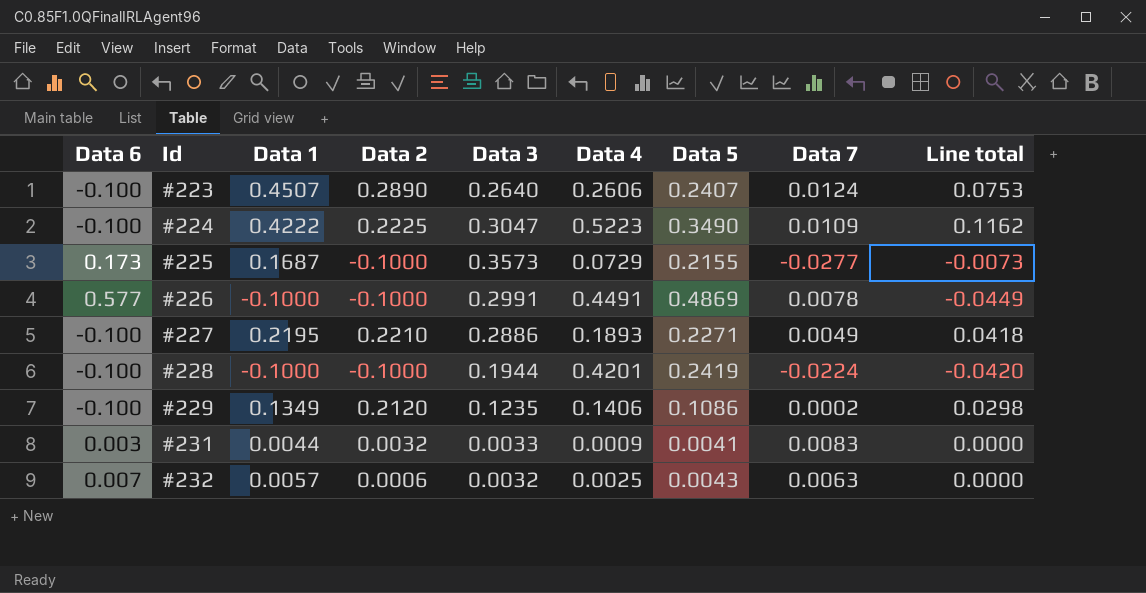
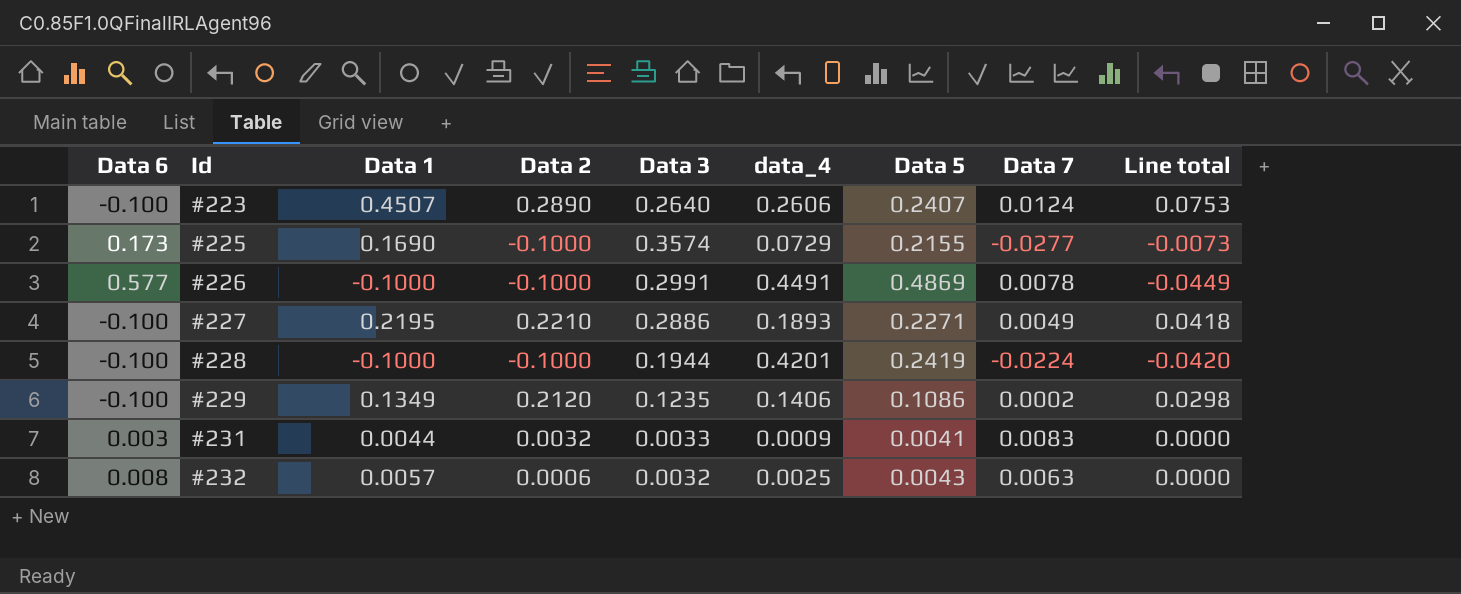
column name: Data 4 -> data_4
row #224: -0.100 | 0.4222 | 0.2225 | 0.3047 | 0.5223 | 0.3490 | 0.0109 | 0.1162 -> none
#225 | Data 1: 0.1687 -> 0.1690
#225 | Data 3: 0.3573 -> 0.3574
#232 | Data 6: 0.007 -> 0.008

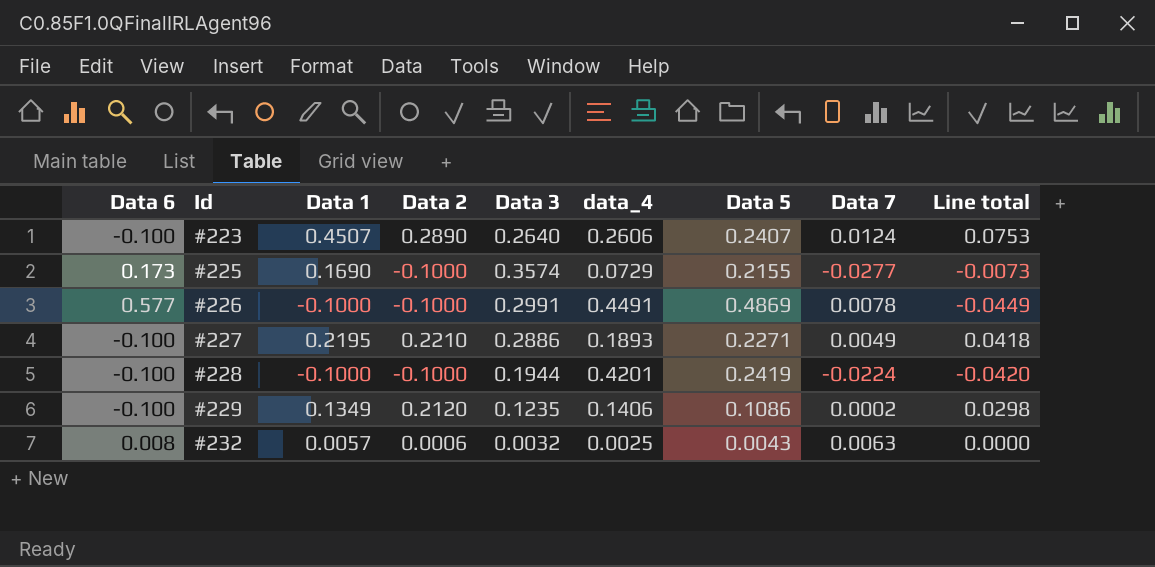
row #231: 0.003 | 0.0044 | 0.0032 | 0.0033 | 0.0009 | 0.0041 | 0.0083 | 0.0000 -> none

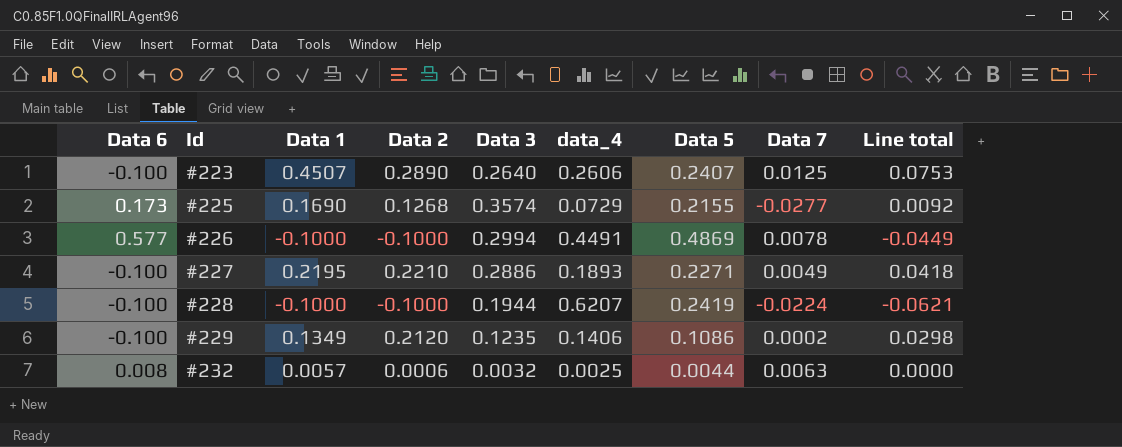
#223 | Data 7: 0.0124 -> 0.0125
#225 | Data 2: -0.1000 -> 0.1268
#225 | Line total: -0.0073 -> 0.0092
#226 | Data 3: 0.2991 -> 0.2994
#228 | data_4: 0.4201 -> 0.6207
#228 | Line total: -0.0420 -> -0.0621
#232 | Data 5: 0.0043 -> 0.0044

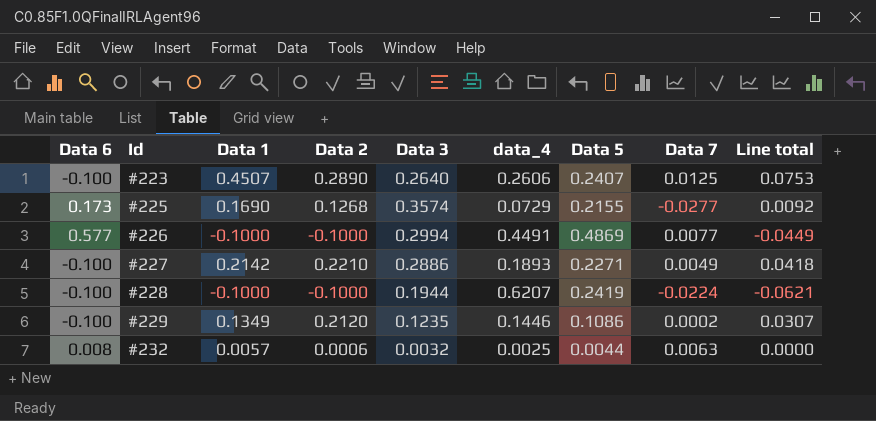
#226 | Data 7: 0.0078 -> 0.0077
#227 | Data 1: 0.2195 -> 0.2142
#229 | data_4: 0.1406 -> 0.1446
#229 | Line total: 0.0298 -> 0.0307

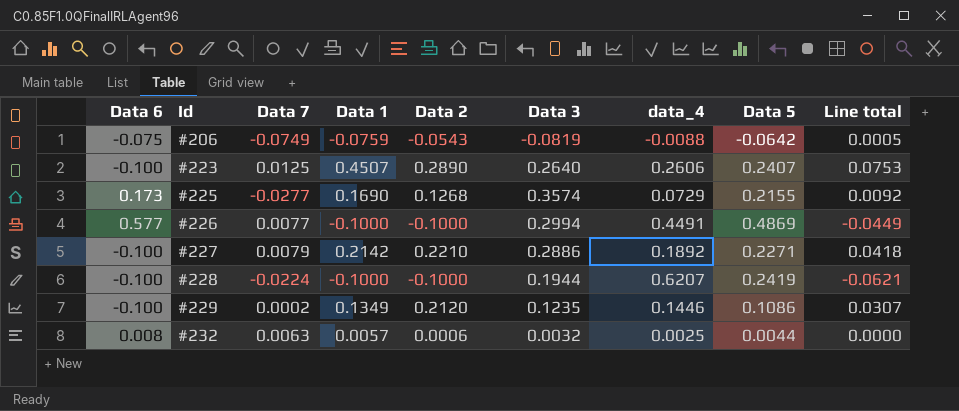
column Data 7 | position: 8 -> 3
row #206: none -> -0.075 | -0.0749 | -0.0759 | -0.0543 | -0.0819 | -0.0088 | -0.0642 | 0.0005
#227 | Data 7: 0.0049 -> 0.0079
#227 | data_4: 0.1893 -> 0.1892

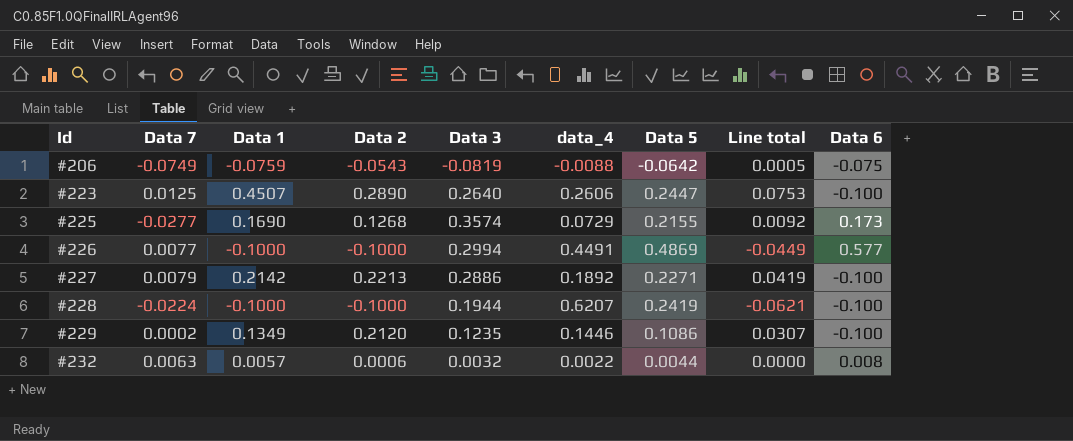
column Data 6 | position: 1 -> 9
#223 | Data 5: 0.2407 -> 0.2447
#227 | Data 2: 0.2210 -> 0.2213
#227 | Line total: 0.0418 -> 0.0419
#232 | data_4: 0.0025 -> 0.0022

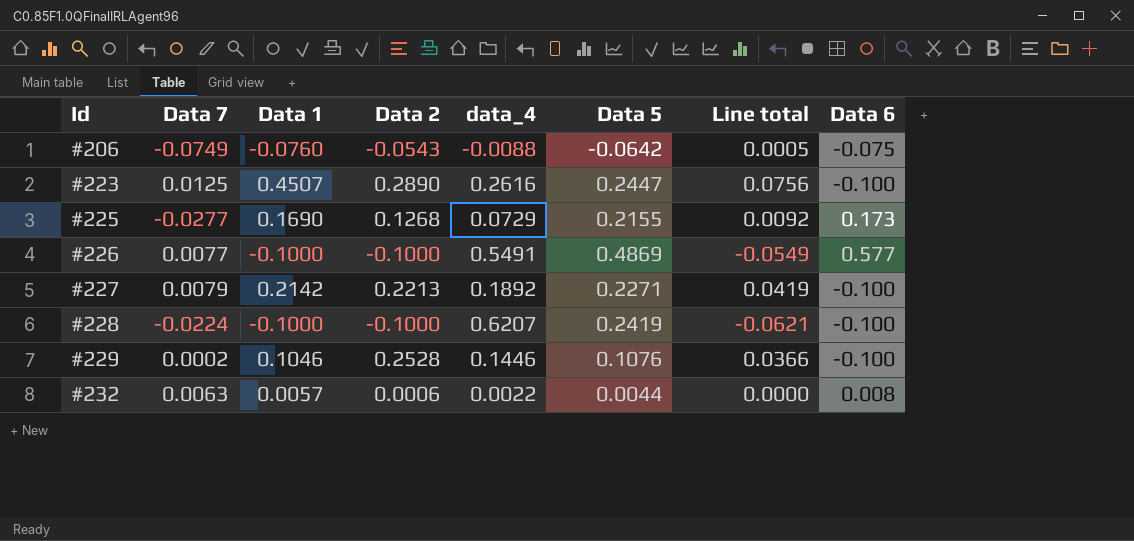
column Data 3 | position: 5 -> none
#206 | Data 1: -0.0759 -> -0.0760
#223 | data_4: 0.2606 -> 0.2616
#223 | Line total: 0.0753 -> 0.0756
#226 | data_4: 0.4491 -> 0.5491
#226 | Line total: -0.0449 -> -0.0549
#229 | Data 1: 0.1349 -> 0.1046
#229 | Data 2: 0.2120 -> 0.2528
#229 | Data 5: 0.1086 -> 0.1076
#229 | Line total: 0.0307 -> 0.0366

